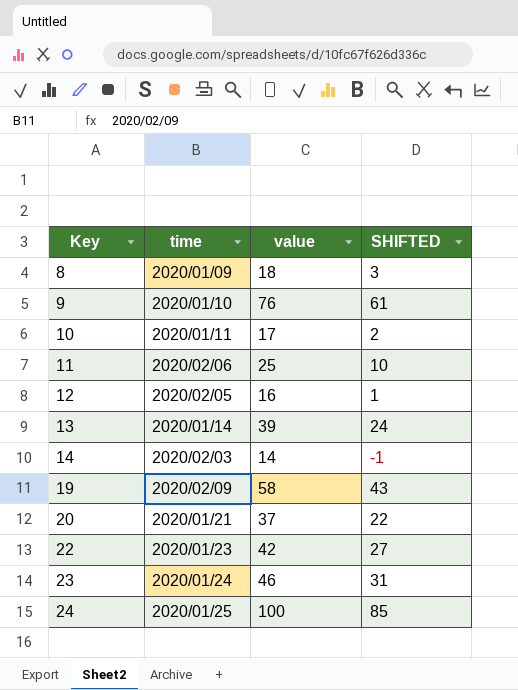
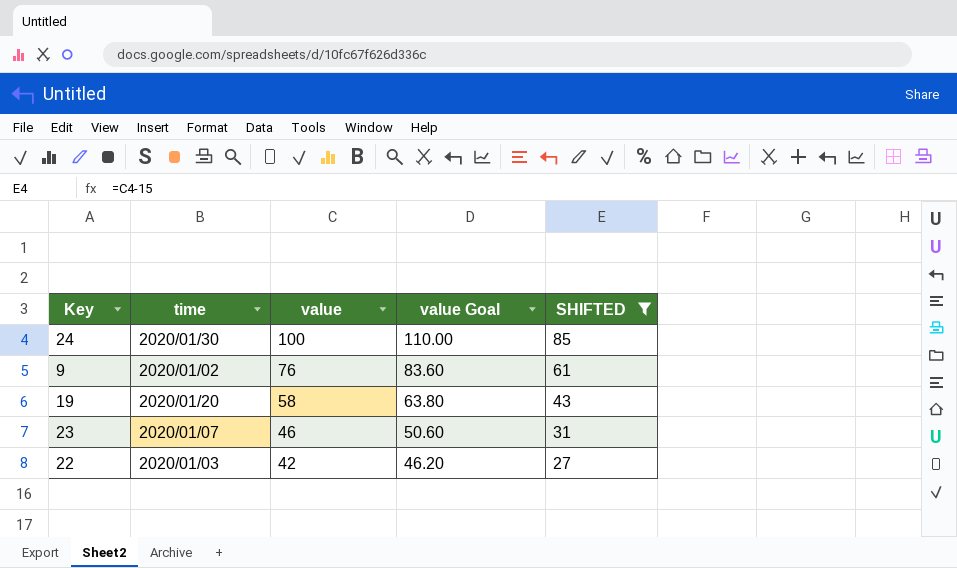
filter: none -> SHIFTED >= 27
row order: Key ascending -> value descending
column value Goal | formula: none -> [value] * 1.1
24 | time: 2020/01/25 -> 2020/01/30
9 | time: 2020/01/10 -> 2020/01/02
19 | time: 2020/02/09 -> 2020/01/20
23 | time: 2020/01/24 -> 2020/01/07
22 | time: 2020/01/23 -> 2020/01/03

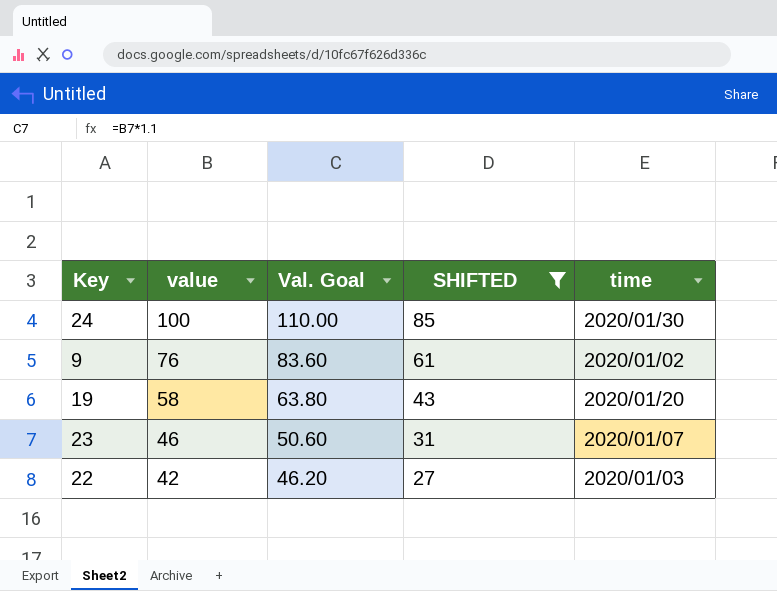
column name: value Goal -> Val. Goal
column time | position: 2 -> 5

